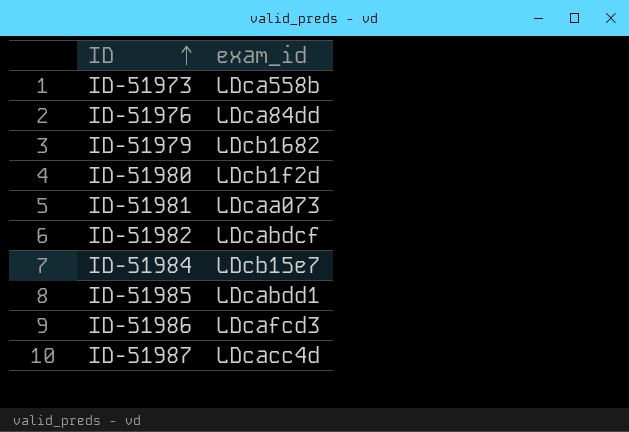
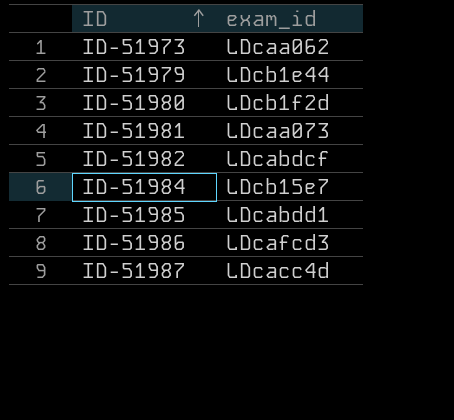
row ID-51976: LDca84dd -> none
ID-51973 | exam_id: LDca558b -> LDcaa062
ID-51979 | exam_id: LDcb1682 -> LDcb1e44

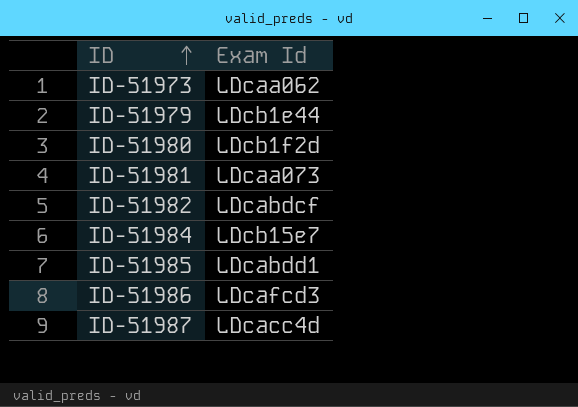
column name: exam_id -> Exam Id

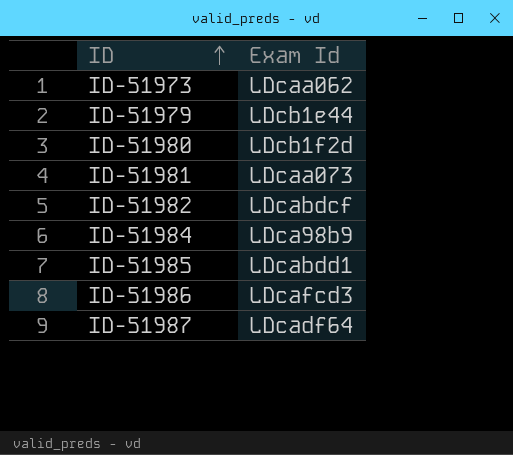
ID-51984 | Exam Id: LDcb15e7 -> LDca98b9
ID-51987 | Exam Id: LDcacc4d -> LDcadf64

